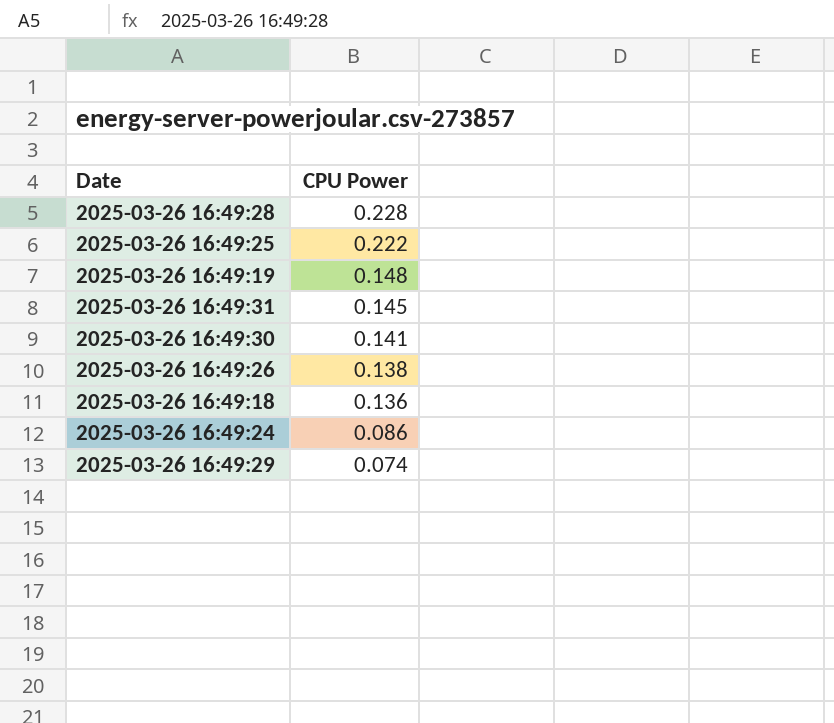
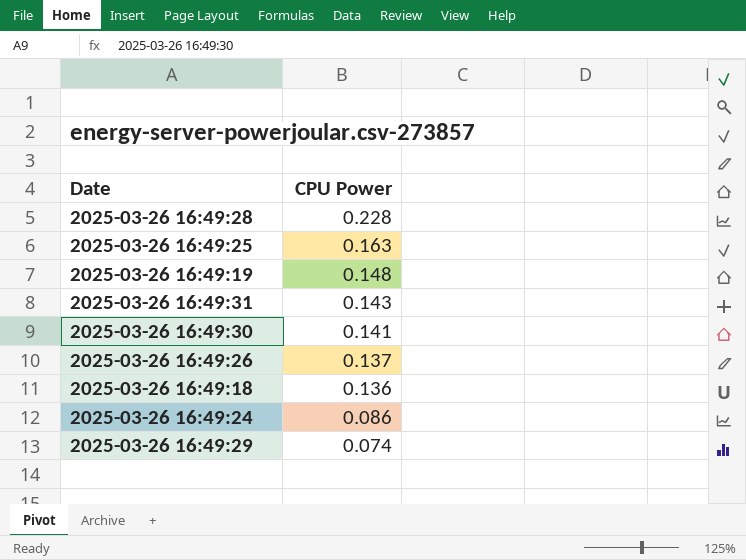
2025-03-26 16:49:25 | CPU Power: 0.222 -> 0.163
2025-03-26 16:49:31 | CPU Power: 0.145 -> 0.143
2025-03-26 16:49:26 | CPU Power: 0.138 -> 0.137

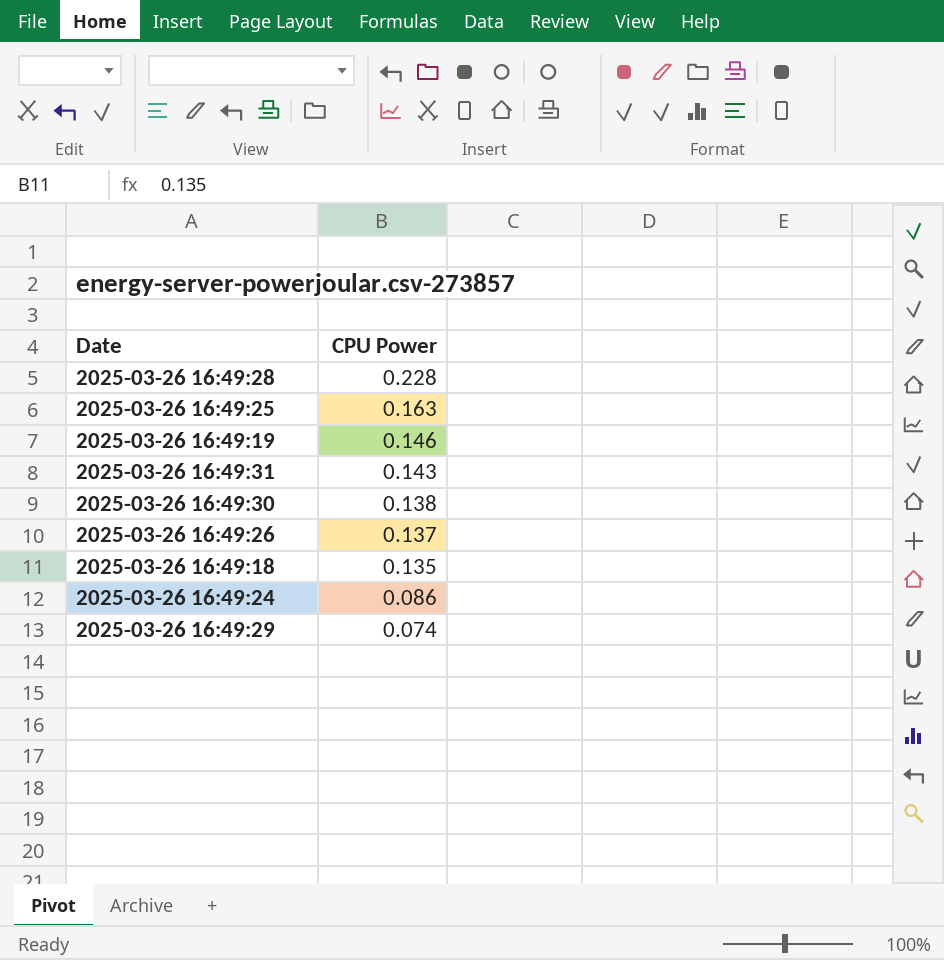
2025-03-26 16:49:19 | CPU Power: 0.148 -> 0.146
2025-03-26 16:49:30 | CPU Power: 0.141 -> 0.138
2025-03-26 16:49:18 | CPU Power: 0.136 -> 0.135

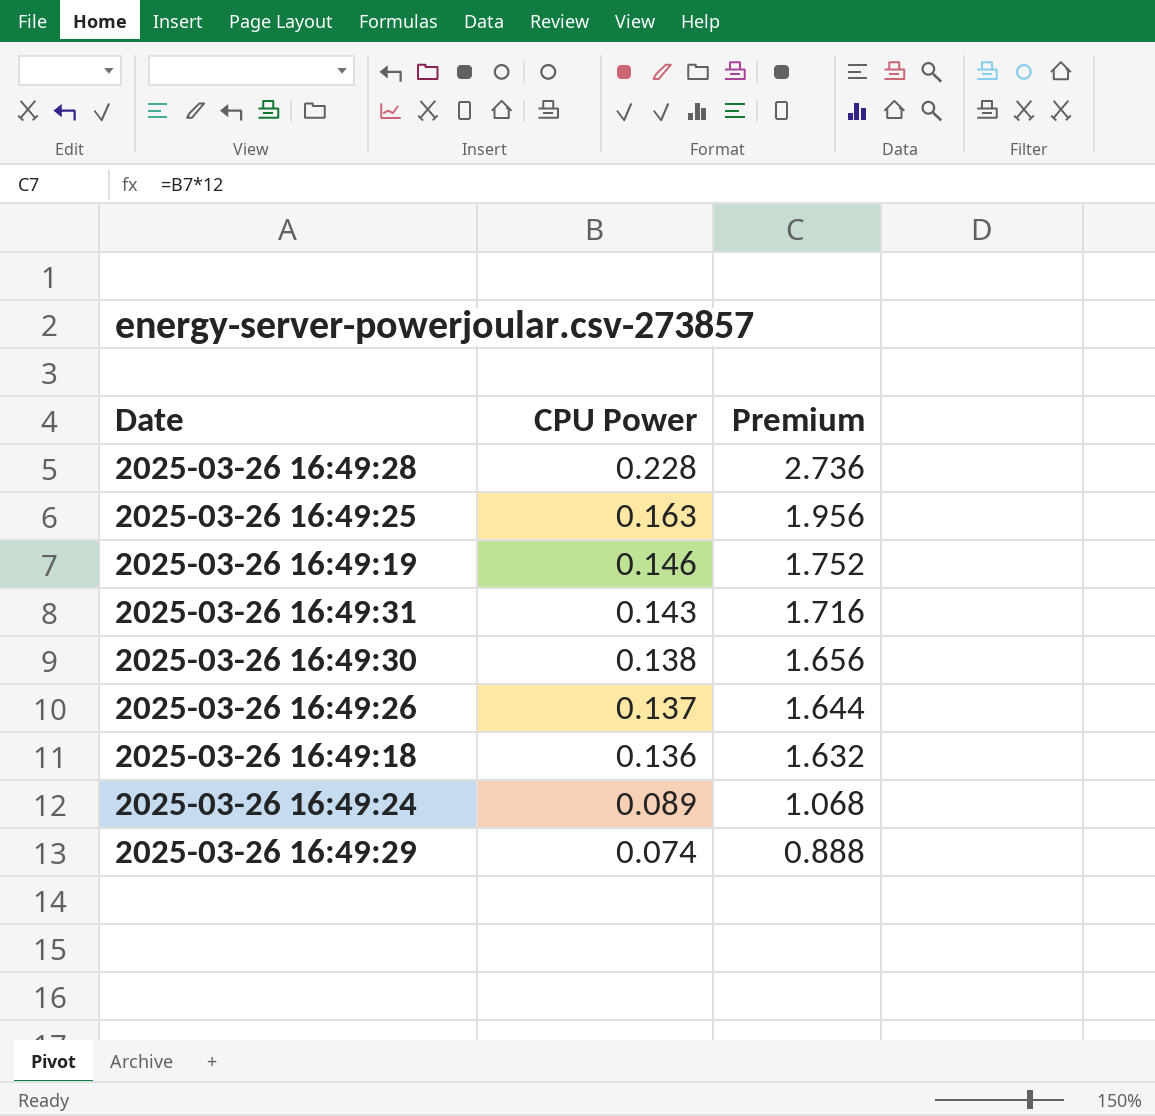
column Premium | formula: none -> [CPU Power] * 12
2025-03-26 16:49:18 | CPU Power: 0.135 -> 0.136
2025-03-26 16:49:24 | CPU Power: 0.086 -> 0.089

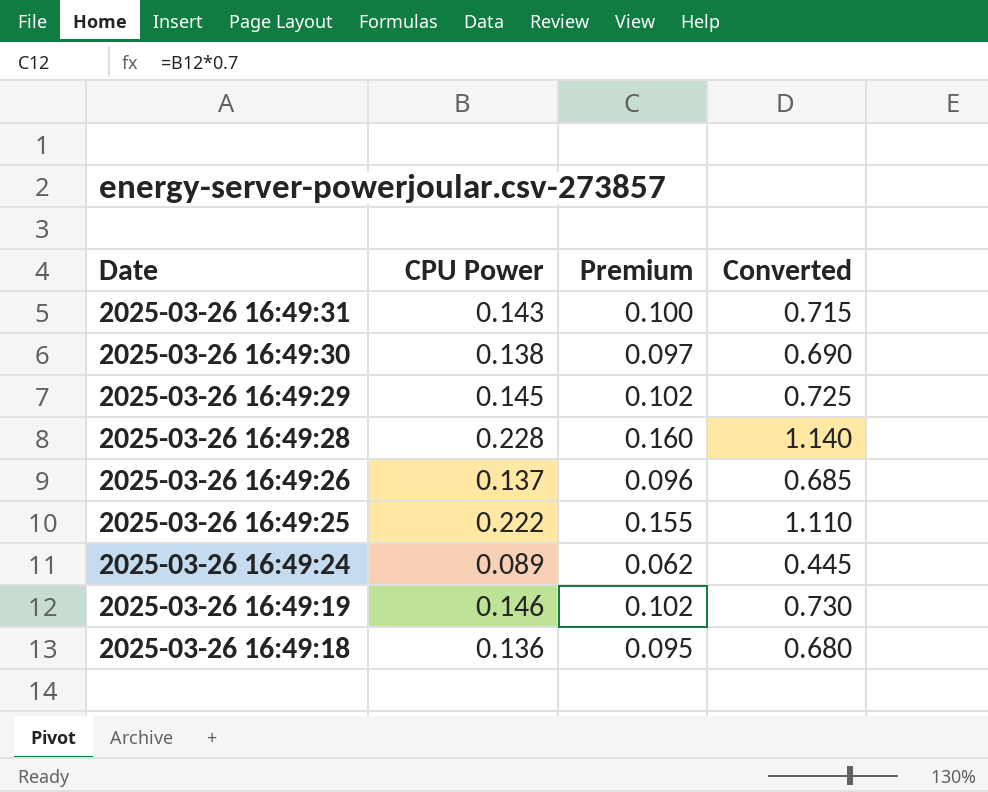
row order: CPU Power descending -> Date descending
column Premium | formula: [CPU Power] * 12 -> [CPU Power] * 0.7
column Converted | formula: none -> [CPU Power] * 5
2025-03-26 16:49:29 | CPU Power: 0.074 -> 0.145
2025-03-26 16:49:25 | CPU Power: 0.163 -> 0.222

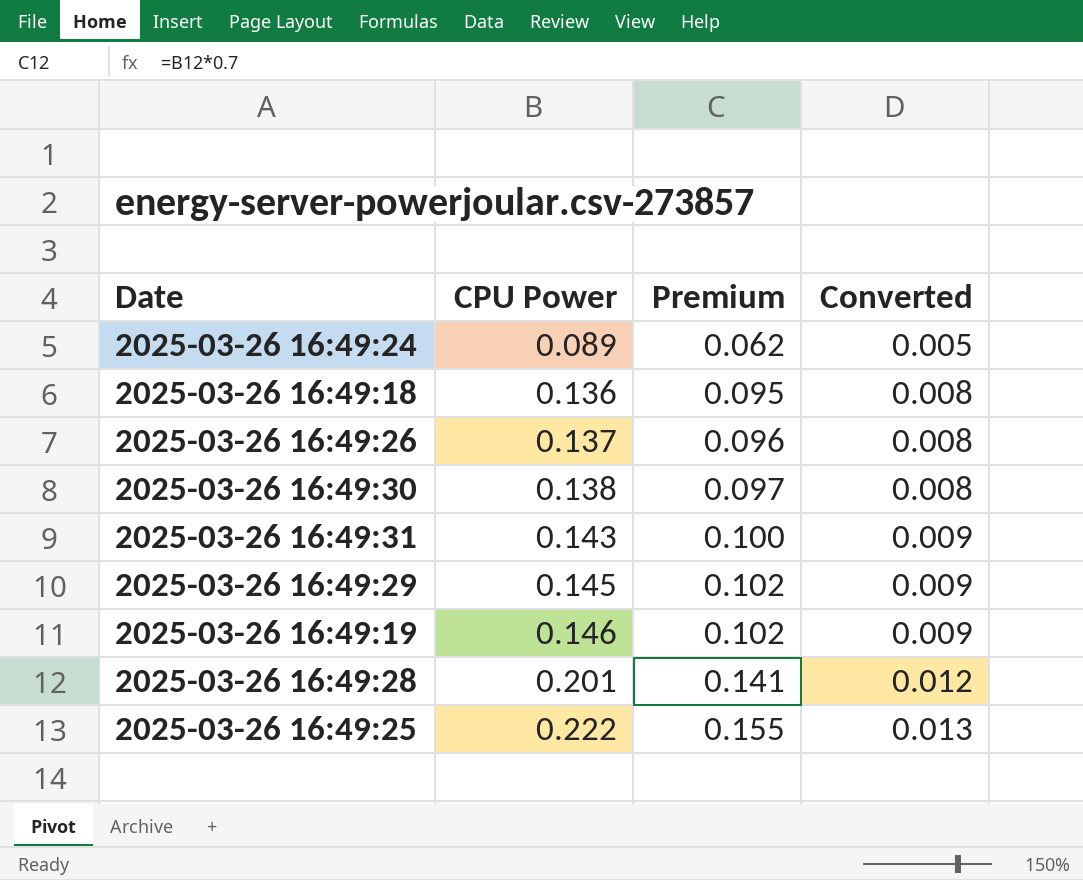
row order: Date descending -> CPU Power ascending
column Converted | formula: [CPU Power] * 5 -> [CPU Power] * 0.06
2025-03-26 16:49:28 | CPU Power: 0.228 -> 0.201
2025-03-26 16:49:28 | Premium: 0.160 -> 0.141

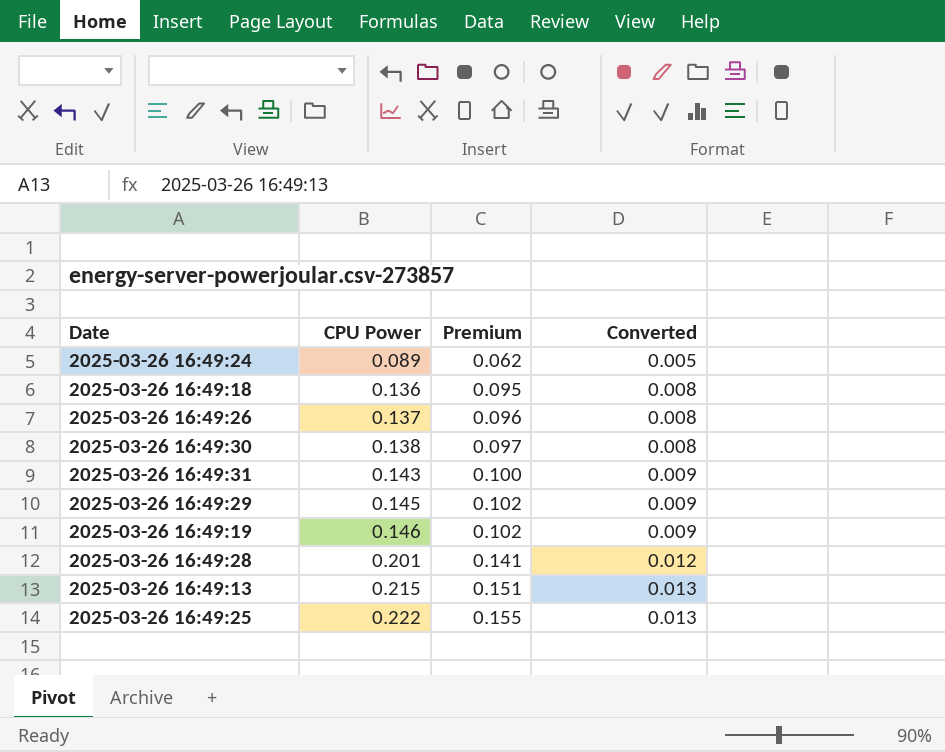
row 2025-03-26 16:49:13: none -> 0.215 | 0.151 | 0.013

